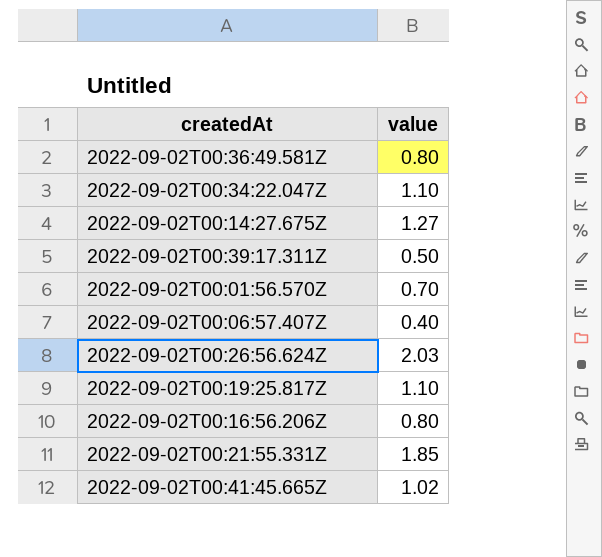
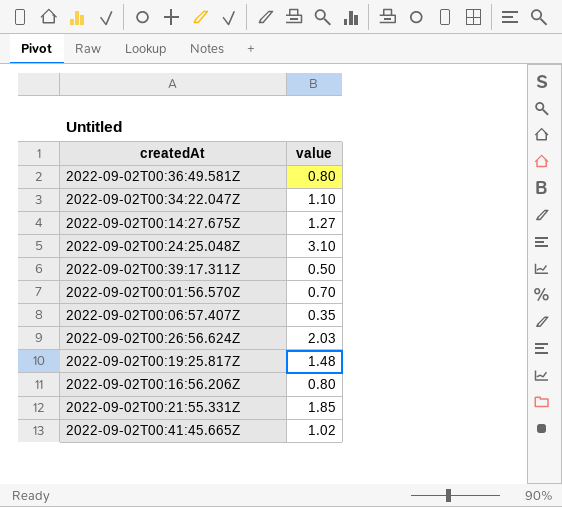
row 2022-09-02T00:24:25.048Z: none -> 3.10
2022-09-02T00:06:57.407Z | value: 0.40 -> 0.35
2022-09-02T00:19:25.817Z | value: 1.10 -> 1.48

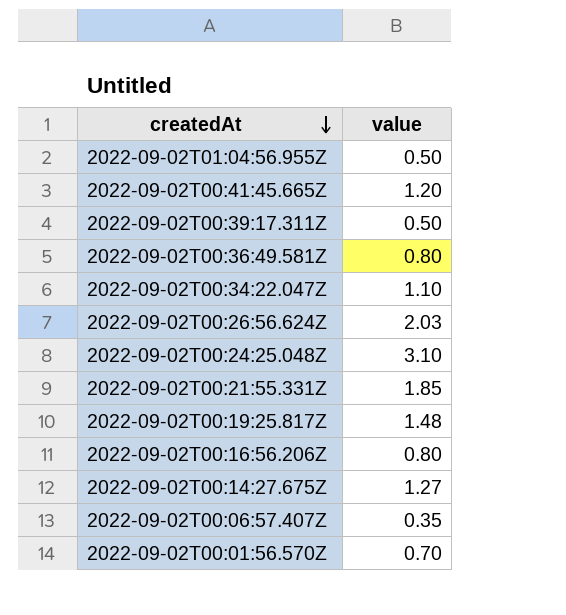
row order: none -> createdAt descending
row 2022-09-02T01:04:56.955Z: none -> 0.50
2022-09-02T00:41:45.665Z | value: 1.02 -> 1.20

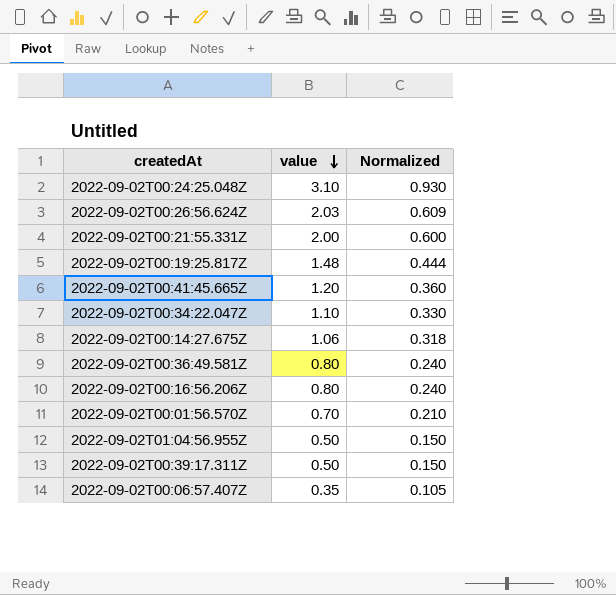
row order: createdAt descending -> value descending
column Normalized | formula: none -> [value] * 0.3
2022-09-02T00:21:55.331Z | value: 1.85 -> 2.00
2022-09-02T00:14:27.675Z | value: 1.27 -> 1.06

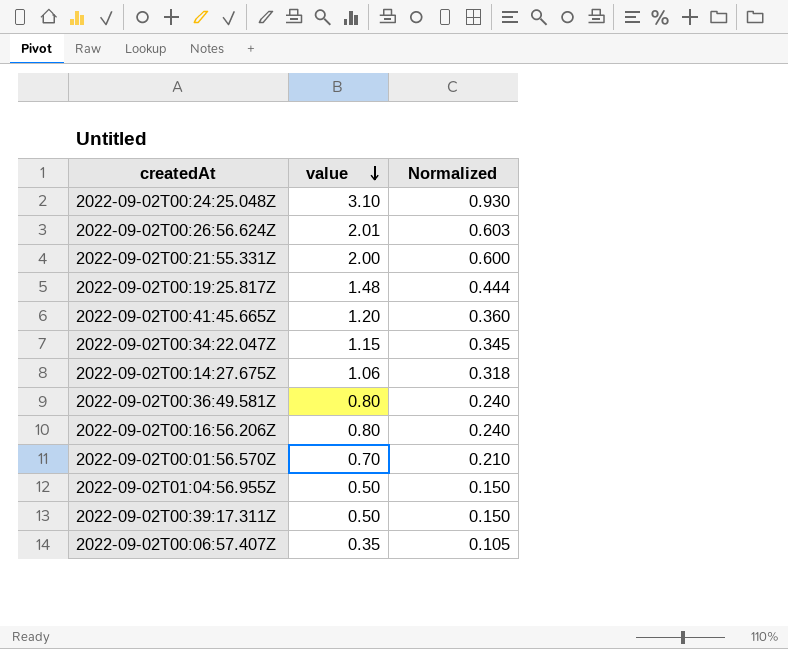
2022-09-02T00:26:56.624Z | value: 2.03 -> 2.01
2022-09-02T00:26:56.624Z | Normalized: 0.609 -> 0.603
2022-09-02T00:34:22.047Z | value: 1.10 -> 1.15
2022-09-02T00:34:22.047Z | Normalized: 0.330 -> 0.345

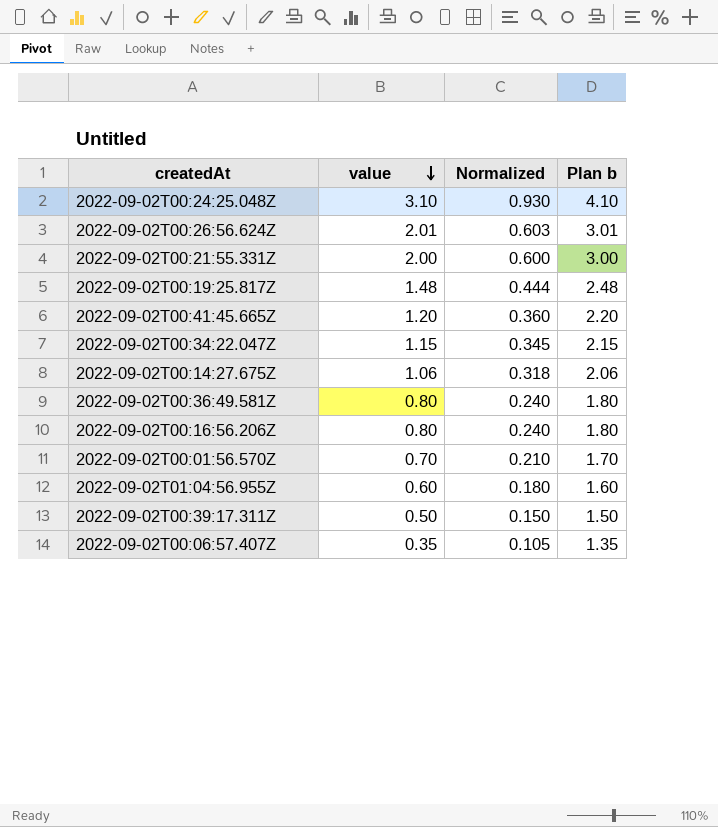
column Plan b | formula: none -> [value] + 1
2022-09-02T01:04:56.955Z | value: 0.50 -> 0.60
2022-09-02T01:04:56.955Z | Normalized: 0.150 -> 0.180

